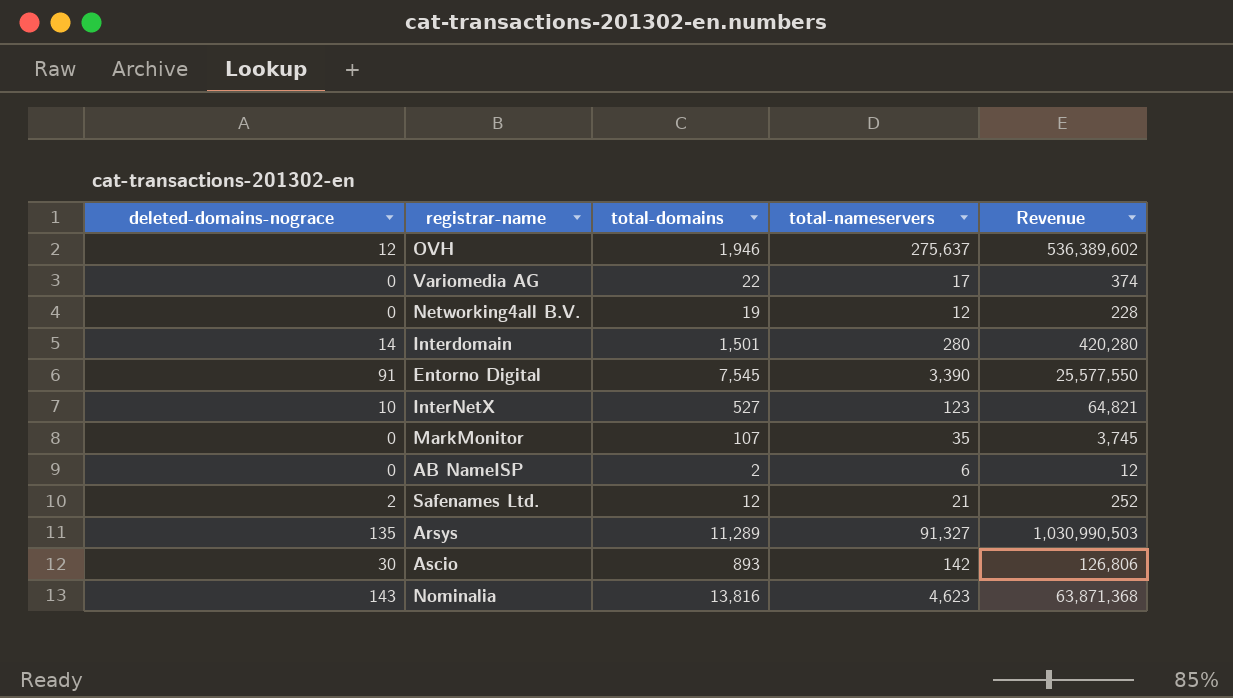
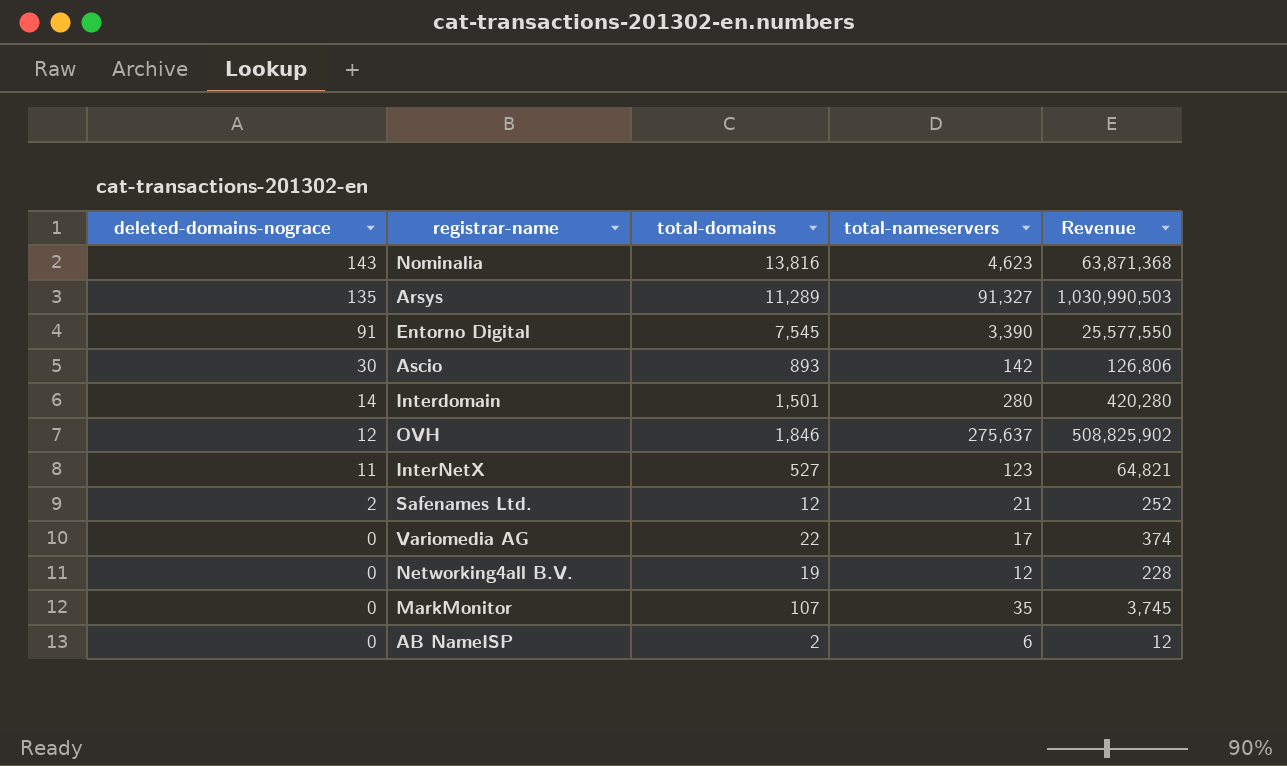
row order: none -> deleted-domains-nograce descending
OVH | total-domains: 1,946 -> 1,846
OVH | Revenue: 536,389,602 -> 508,825,902
InterNetX | deleted-domains-nograce: 10 -> 11

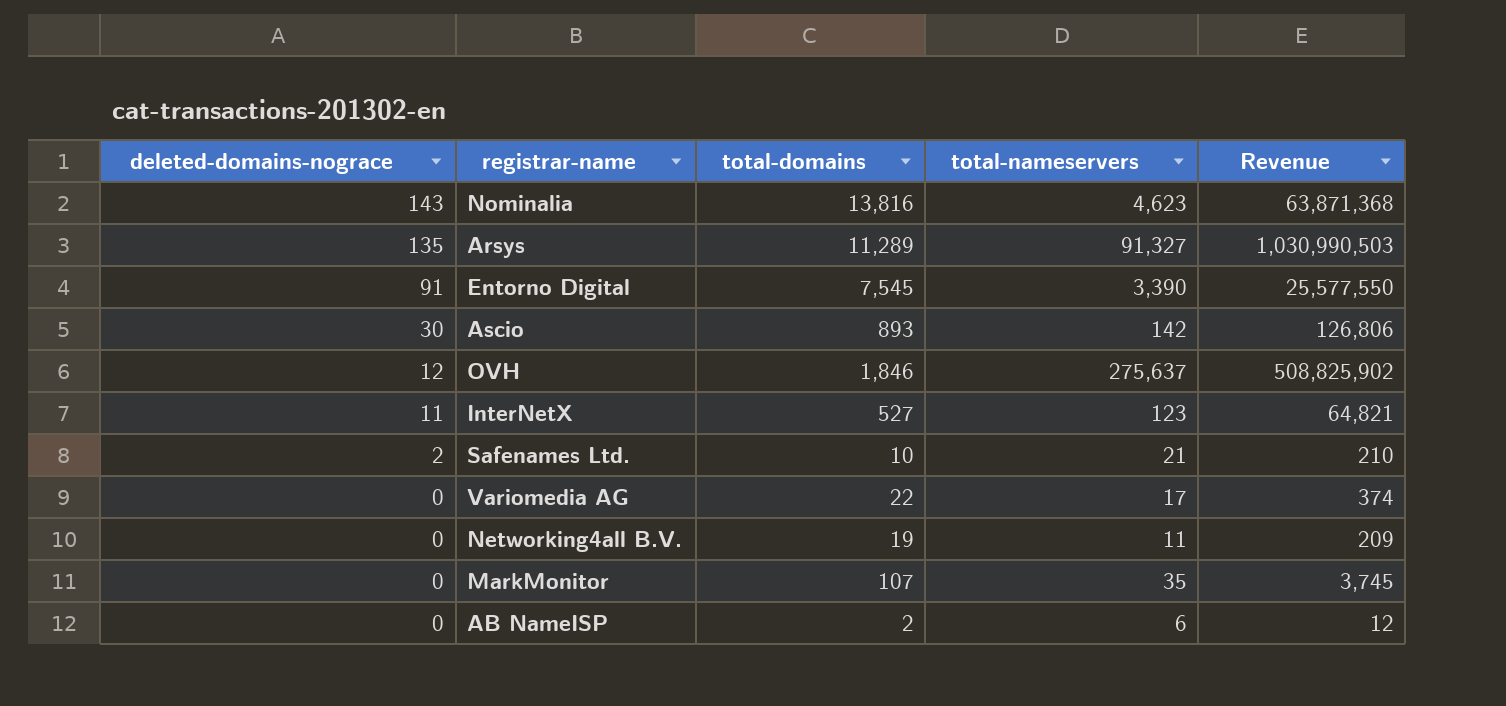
row Interdomain: 14 | 1,501 | 280 | 420,280 -> none
Safenames Ltd. | total-domains: 12 -> 10
Safenames Ltd. | Revenue: 252 -> 210
Networking4all B.V. | total-nameservers: 12 -> 11
Networking4all B.V. | Revenue: 228 -> 209

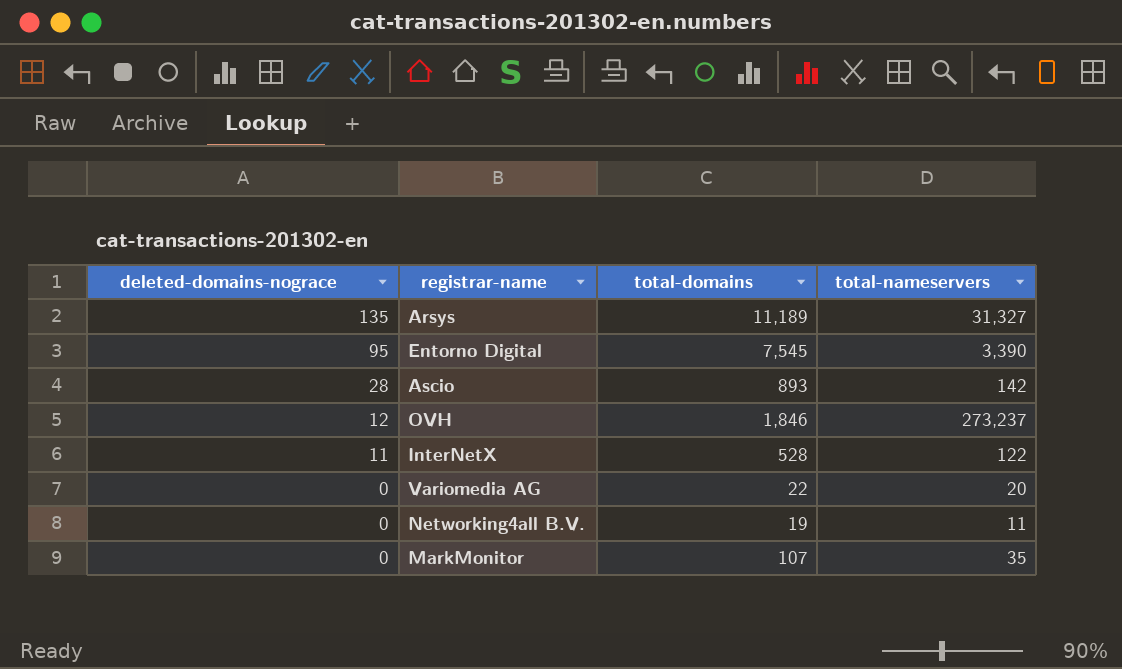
column Revenue | formula: [total-domains] * [total-nameservers] -> none
row Nominalia: 143 | 13,816 | 4,623 | 63,871,368 -> none
row Safenames Ltd.: 2 | 10 | 21 | 210 -> none
row AB NameISP: 0 | 2 | 6 | 12 -> none
Arsys | total-domains: 11,289 -> 11,189
Arsys | total-nameservers: 91,327 -> 31,327
Entorno Digital | deleted-domains-nograce: 91 -> 95
Ascio | deleted-domains-nograce: 30 -> 28
OVH | total-nameservers: 275,637 -> 273,237
InterNetX | total-domains: 527 -> 528
InterNetX | total-nameservers: 123 -> 122
Variomedia AG | total-nameservers: 17 -> 20

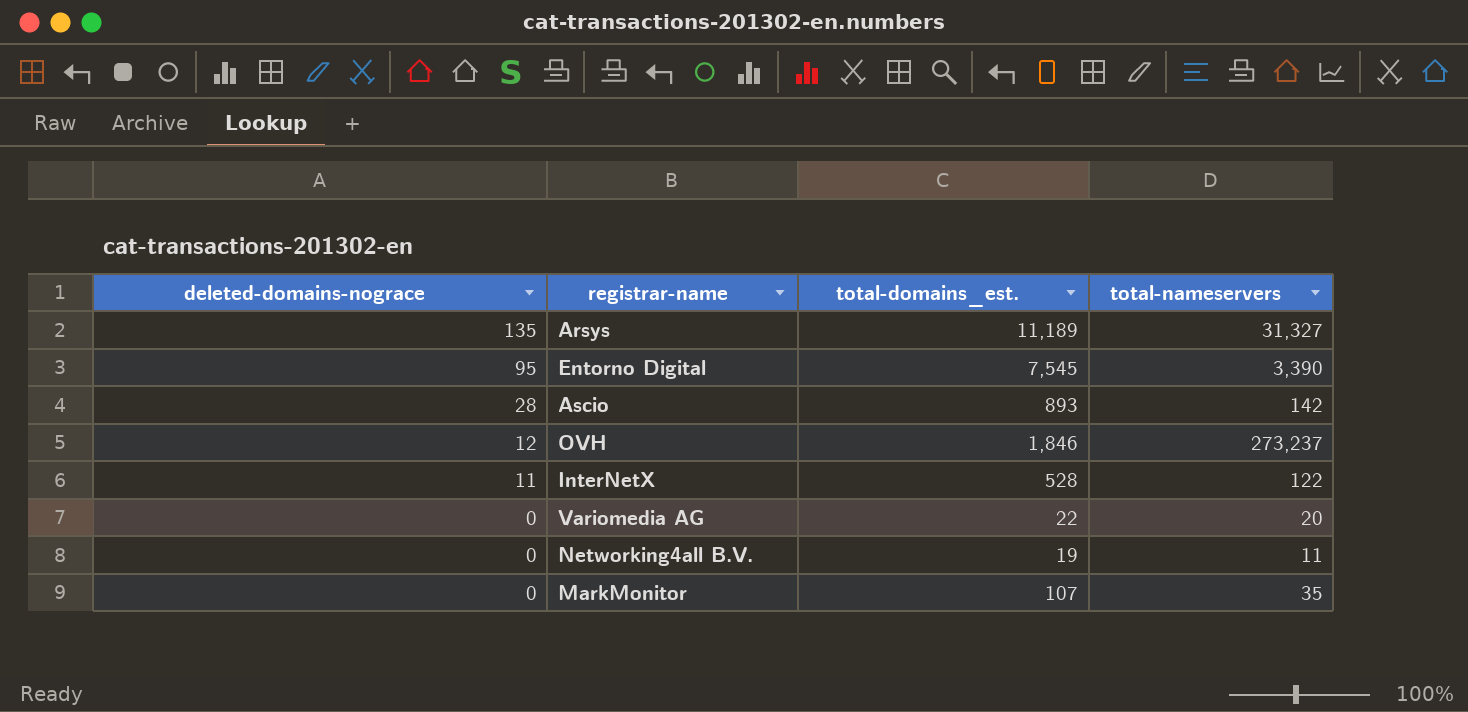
column name: total-domains -> total-domains_est.

